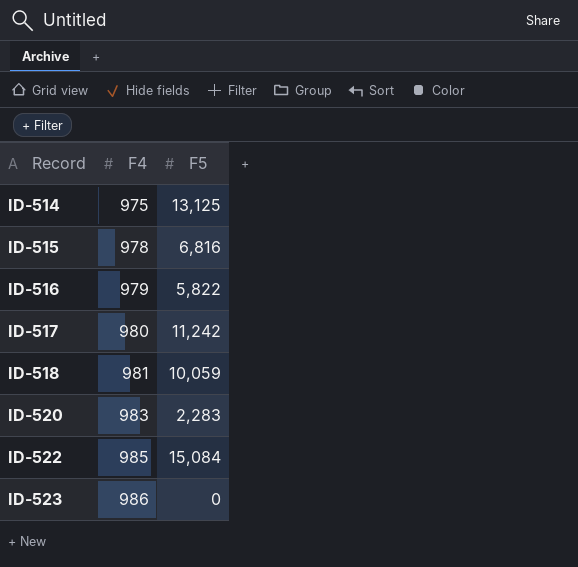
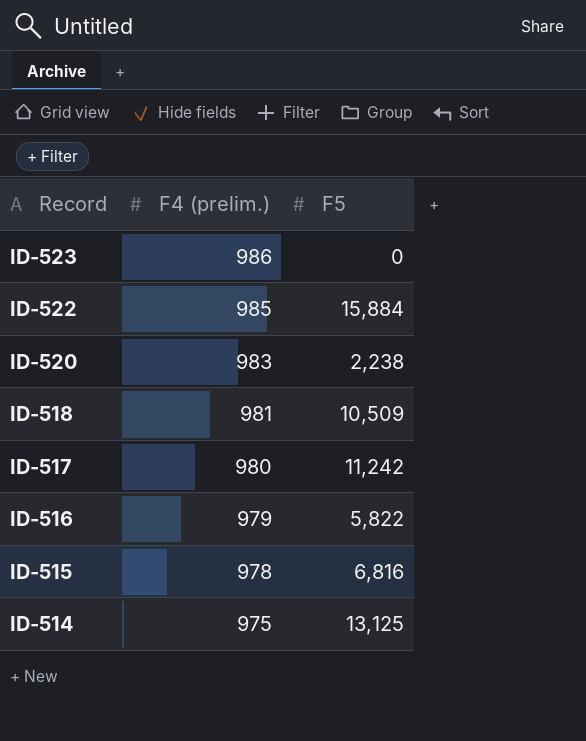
row order: Record ascending -> Record descending
column name: F4 -> F4 (prelim.)
ID-522 | F5: 15,084 -> 15,884
ID-520 | F5: 2,283 -> 2,238
ID-518 | F5: 10,059 -> 10,509

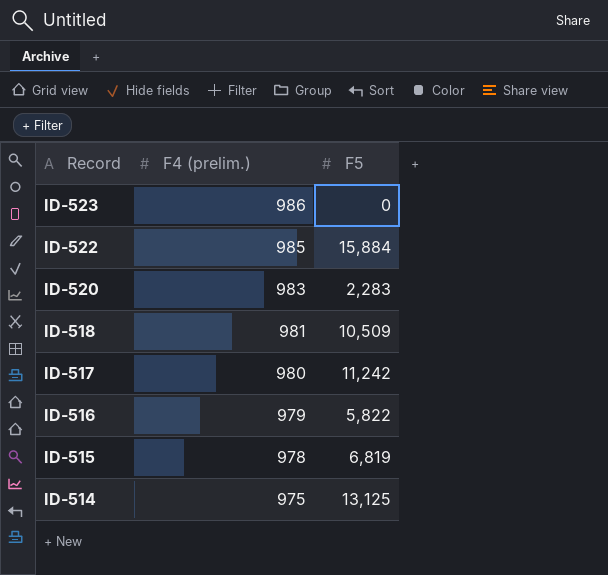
ID-520 | F5: 2,238 -> 2,283
ID-515 | F5: 6,816 -> 6,819

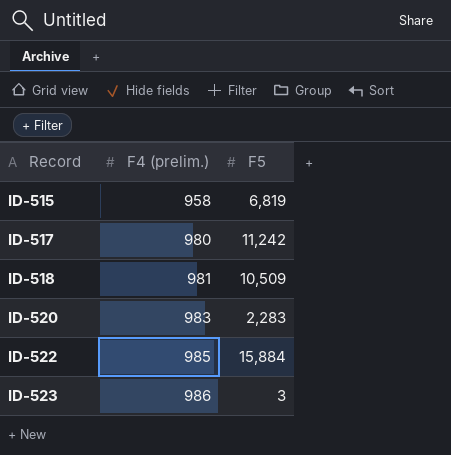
row order: Record descending -> Record ascending
row ID-516: 979 | 5,822 -> none
row ID-514: 975 | 13,125 -> none
ID-515 | F4 (prelim.): 978 -> 958
ID-523 | F5: 0 -> 3

